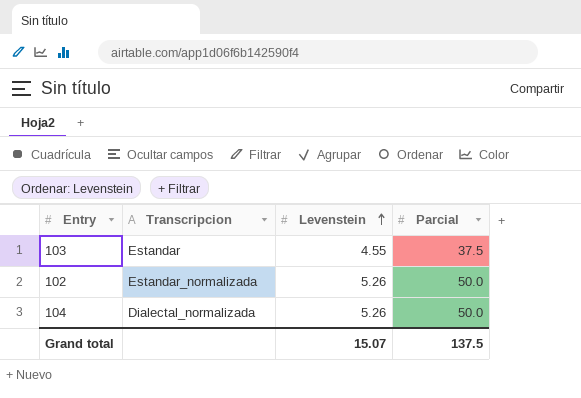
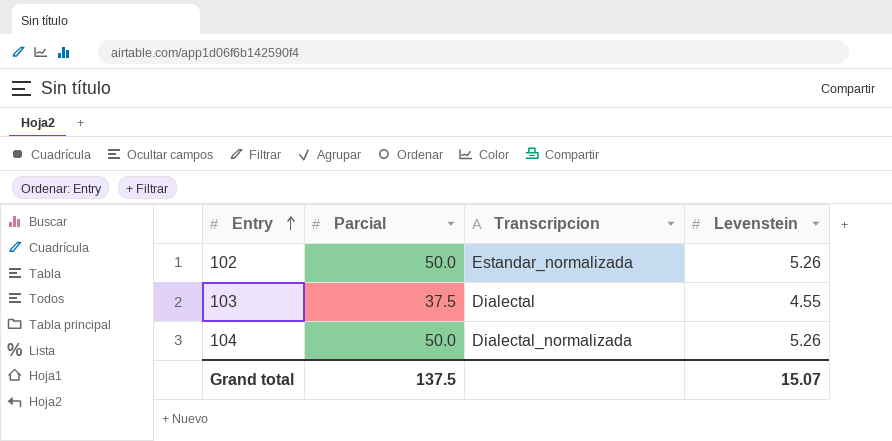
row order: Levenstein ascending -> Entry ascending
column Parcial | position: 4 -> 2
103 | Transcripcion: Estandar -> Dialectal

